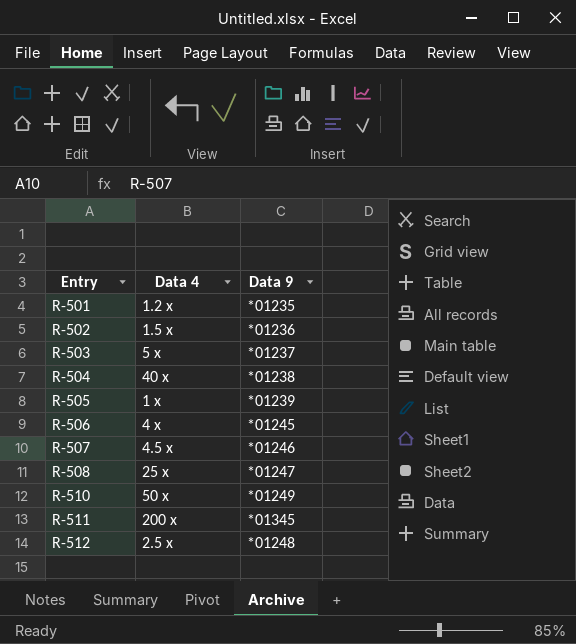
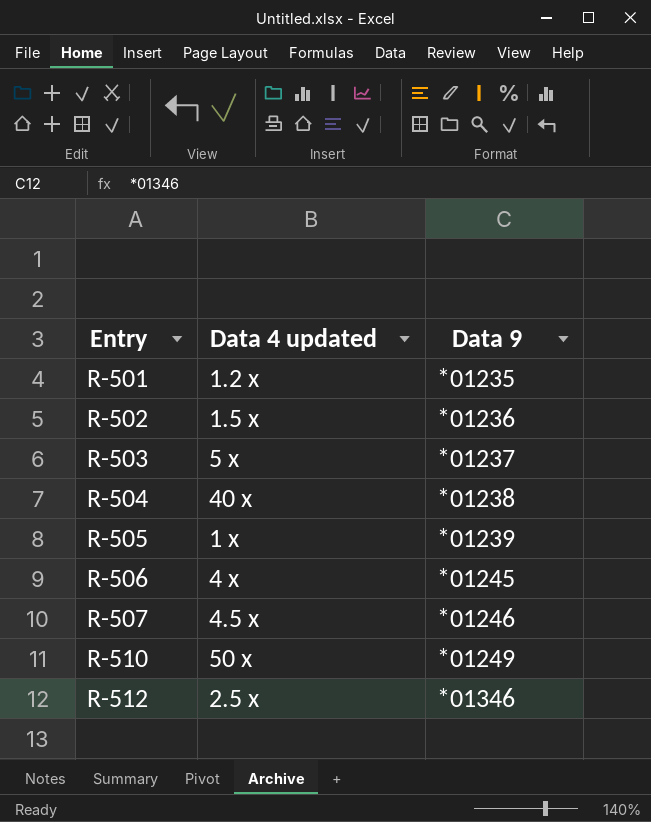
column name: Data 4 -> Data 4 updated
row R-508: 25 x | *01247 -> none
row R-511: 200 x | *01345 -> none
R-512 | Data 9: *01248 -> *01346

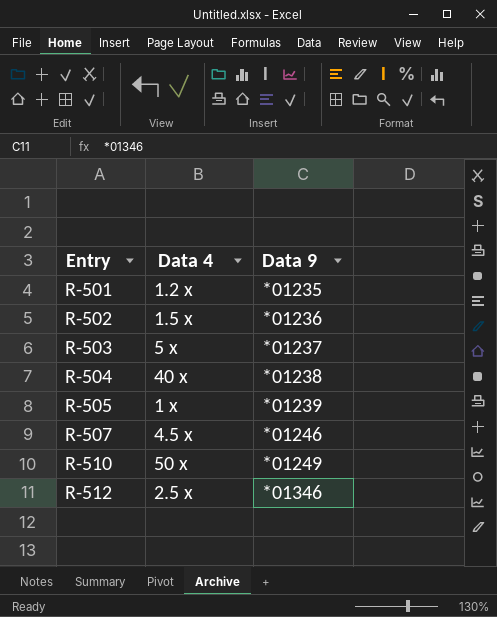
column name: Data 4 updated -> Data 4
row R-506: 4 x | *01245 -> none

